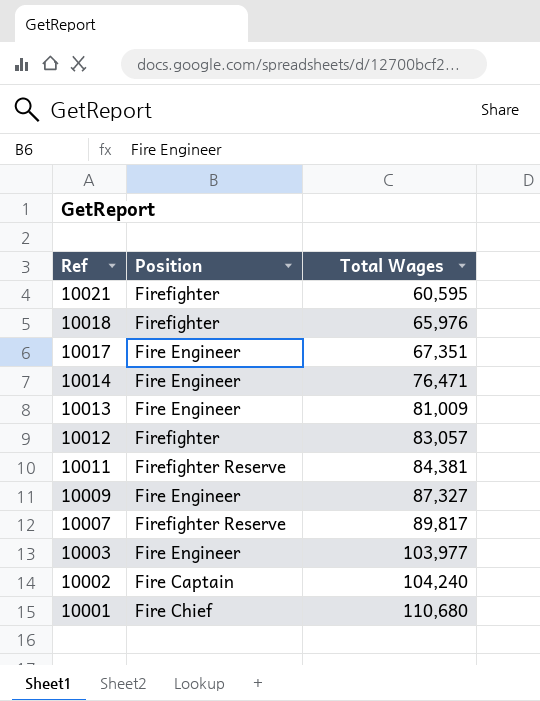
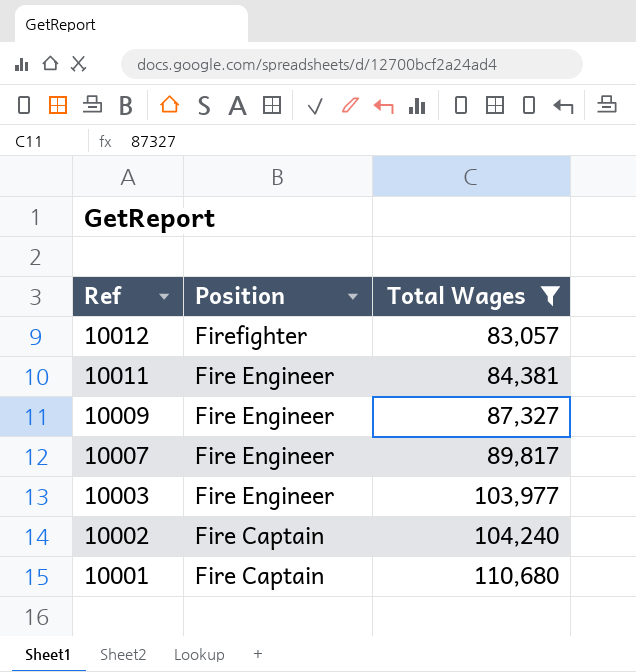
filter: none -> Total Wages >= 83,057
10011 | Position: Firefighter Reserve -> Fire Engineer
10007 | Position: Firefighter Reserve -> Fire Engineer
10001 | Position: Fire Chief -> Fire Captain

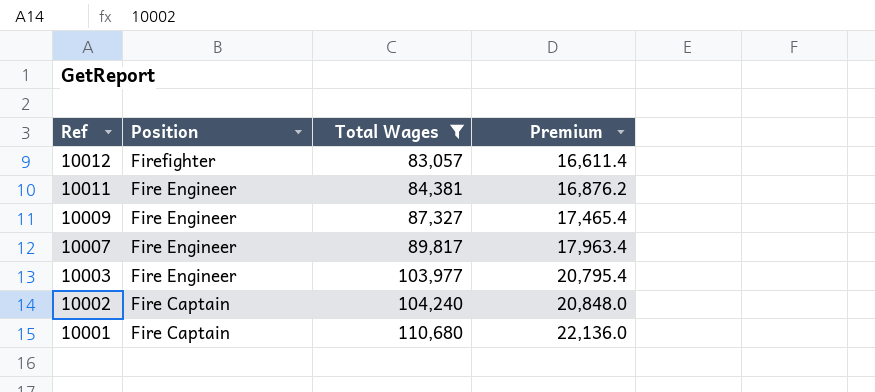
column Premium | formula: none -> [Total Wages] * 0.2

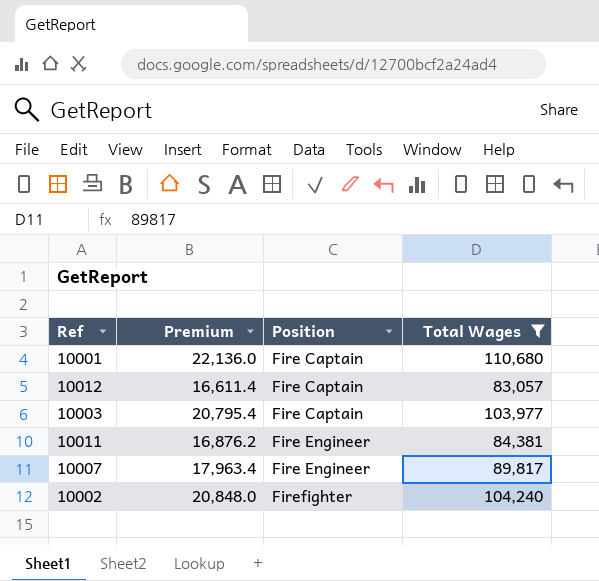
row order: Ref descending -> Position ascending
column Premium | position: 4 -> 2
row 10009: Fire Engineer | 87,327 | 17,465.4 -> none
10012 | Position: Firefighter -> Fire Captain
10003 | Position: Fire Engineer -> Fire Captain
10002 | Position: Fire Captain -> Firefighter

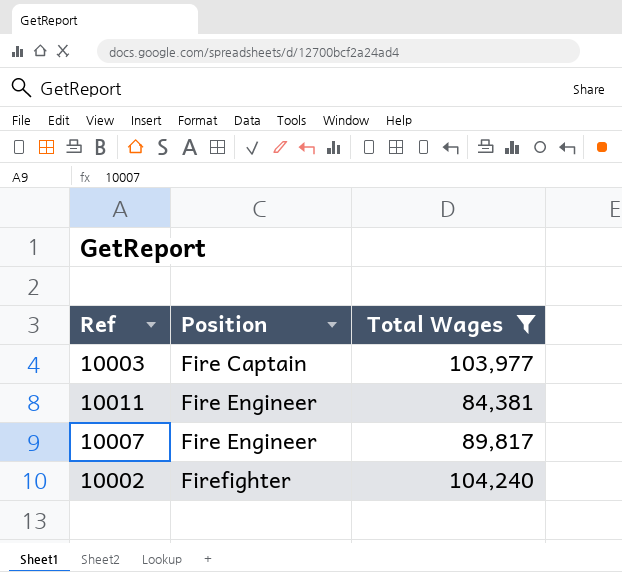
column Premium | formula: [Total Wages] * 0.2 -> none
row 10001: 22,136.0 | Fire Captain | 110,680 -> none
row 10012: 16,611.4 | Fire Captain | 83,057 -> none

